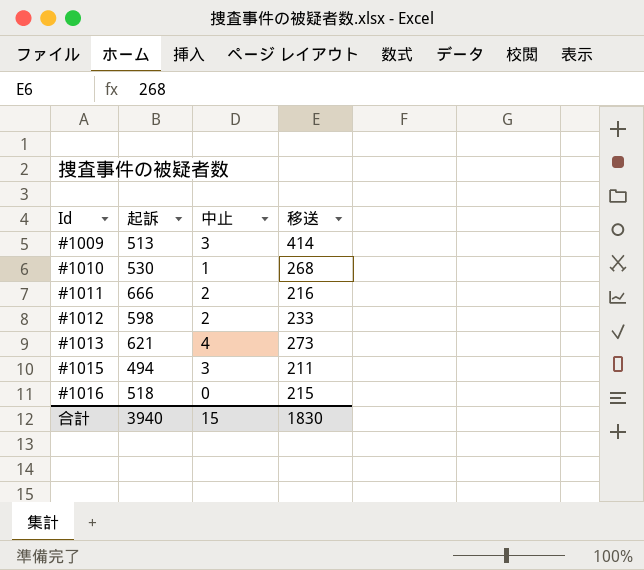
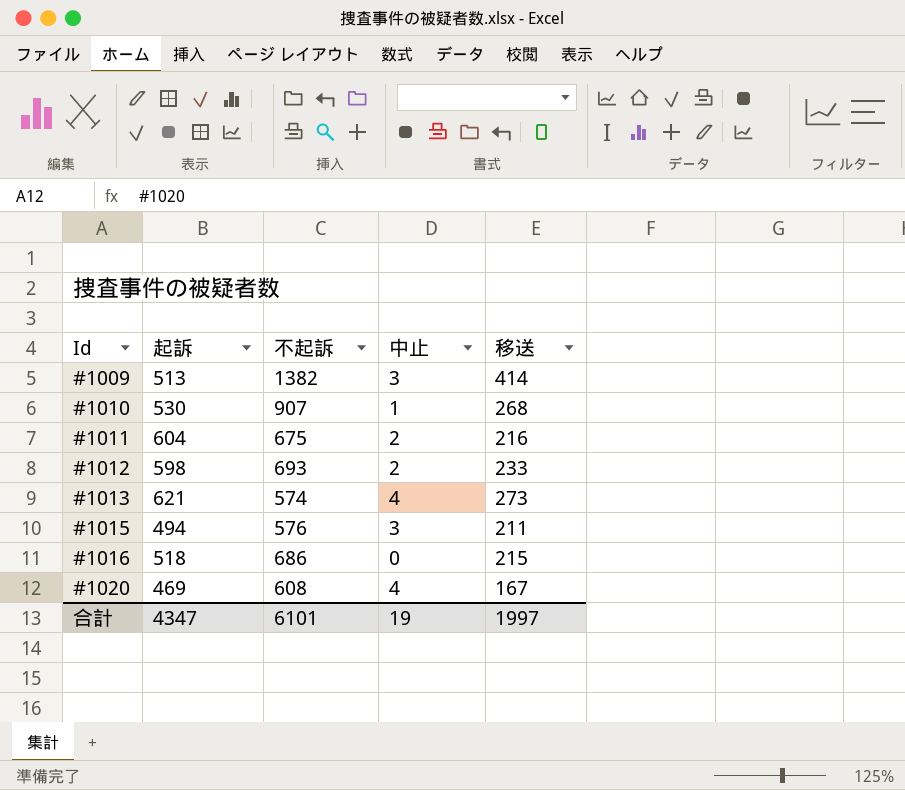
column 不起訴 | position: none -> 3
#1011 | 起訴: 666 -> 604
row #1020: none -> 469 | 608 | 4 | 167
合計 | 起訴: 3940 -> 4347
合計 | 中止: 15 -> 19
合計 | 移送: 1830 -> 1997

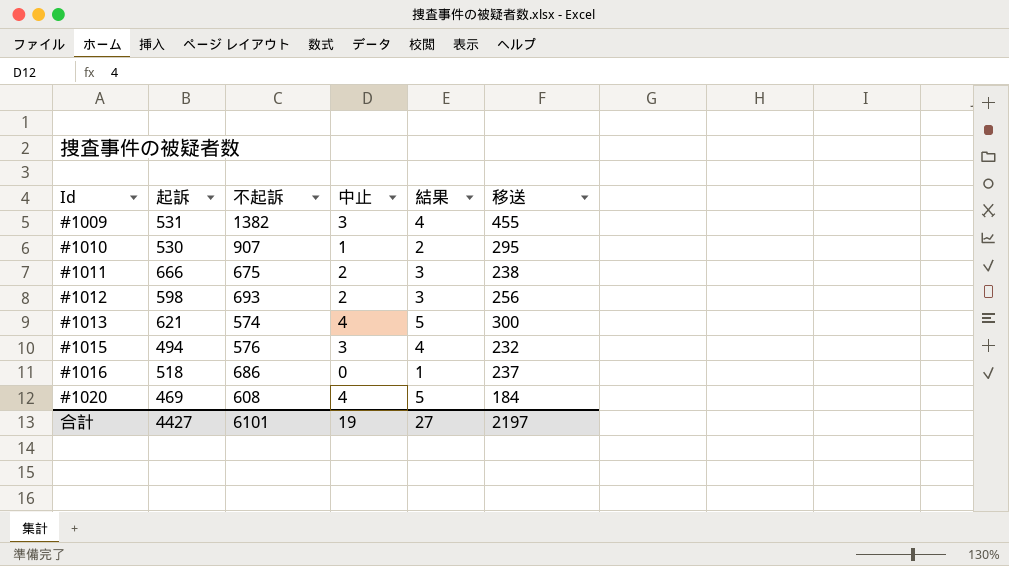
column 結果 | formula: none -> [中止] + 1
#1009 | 起訴: 513 -> 531
#1009 | 移送: 414 -> 455
#1010 | 移送: 268 -> 295
#1011 | 起訴: 604 -> 666
#1011 | 移送: 216 -> 238
#1012 | 移送: 233 -> 256
#1013 | 移送: 273 -> 300
#1015 | 移送: 211 -> 232
#1016 | 移送: 215 -> 237
#1020 | 移送: 167 -> 184
合計 | 起訴: 4347 -> 4427
合計 | 移送: 1997 -> 2197

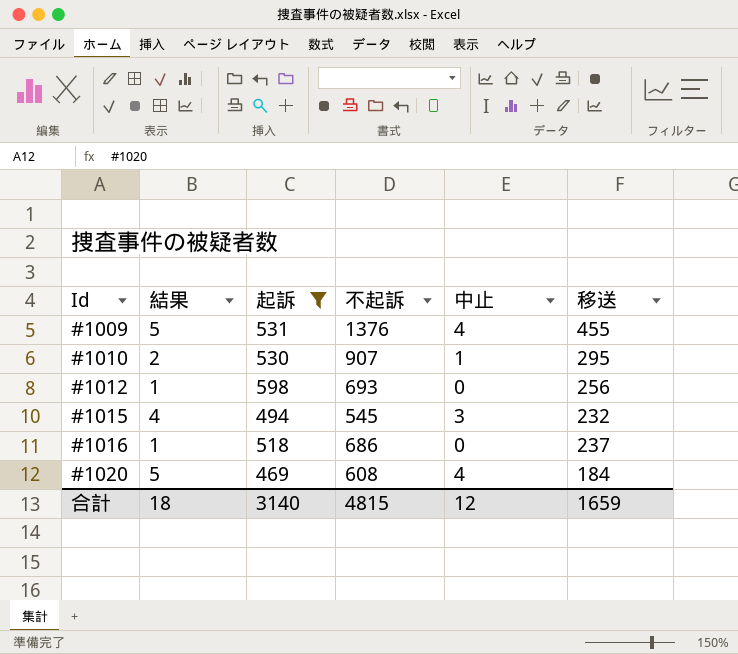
filter: none -> 起訴 <= 598
column 結果 | position: 5 -> 2
#1009 | 結果: 4 -> 5
#1009 | 不起訴: 1382 -> 1376
#1009 | 中止: 3 -> 4
#1012 | 結果: 3 -> 1
#1012 | 中止: 2 -> 0
#1015 | 不起訴: 576 -> 545
合計 | 結果: 27 -> 18
合計 | 起訴: 4427 -> 3140
合計 | 不起訴: 6101 -> 4815
合計 | 中止: 19 -> 12
合計 | 移送: 2197 -> 1659

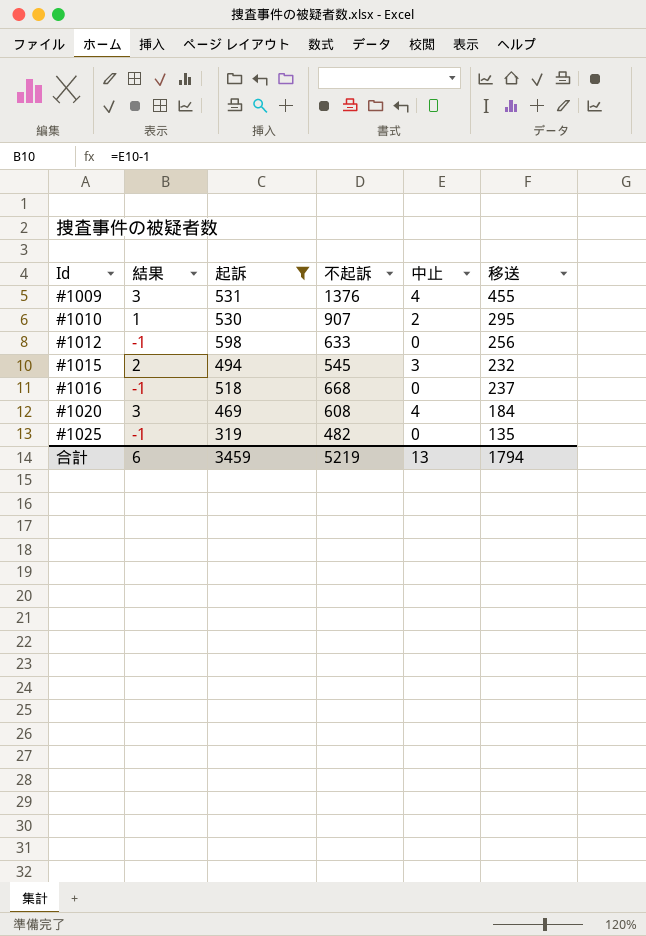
column 結果 | formula: [中止] + 1 -> [中止] - 1
#1010 | 中止: 1 -> 2
#1012 | 不起訴: 693 -> 633
#1016 | 不起訴: 686 -> 668
row #1025: none -> -1 | 319 | 482 | 0 | 135
合計 | 結果: 18 -> 6
合計 | 起訴: 3140 -> 3459
合計 | 不起訴: 4815 -> 5219
合計 | 中止: 12 -> 13
合計 | 移送: 1659 -> 1794

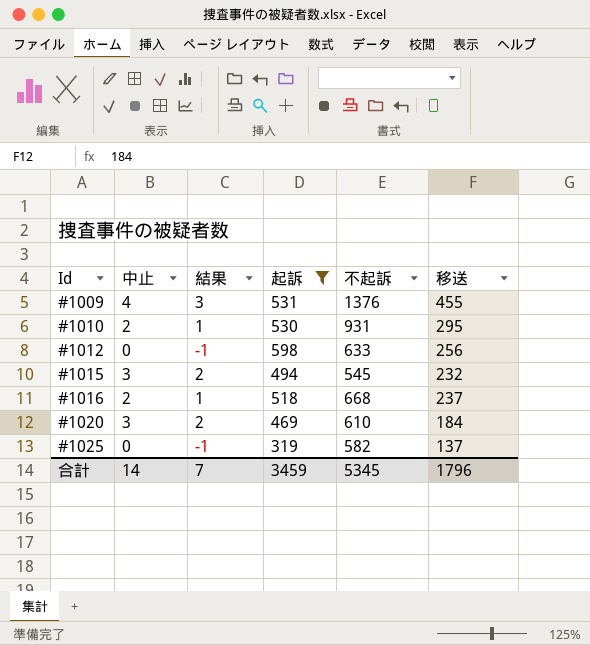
column 中止 | position: 5 -> 2
#1010 | 不起訴: 907 -> 931
#1016 | 中止: 0 -> 2
#1016 | 結果: -1 -> 1
#1020 | 中止: 4 -> 3
#1020 | 結果: 3 -> 2
#1020 | 不起訴: 608 -> 610
#1025 | 不起訴: 482 -> 582
#1025 | 移送: 135 -> 137
合計 | 中止: 13 -> 14
合計 | 結果: 6 -> 7
合計 | 不起訴: 5219 -> 5345
合計 | 移送: 1794 -> 1796

